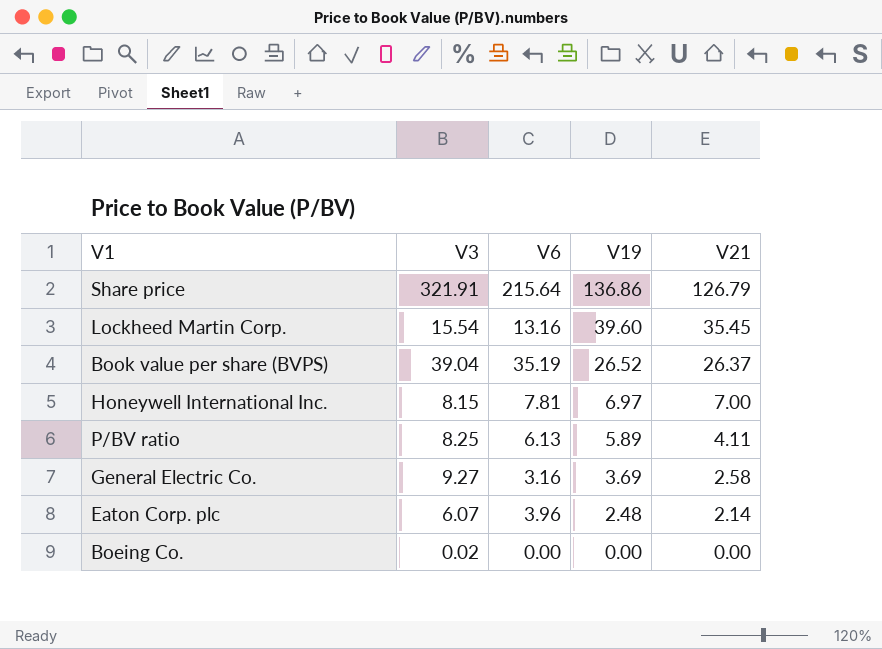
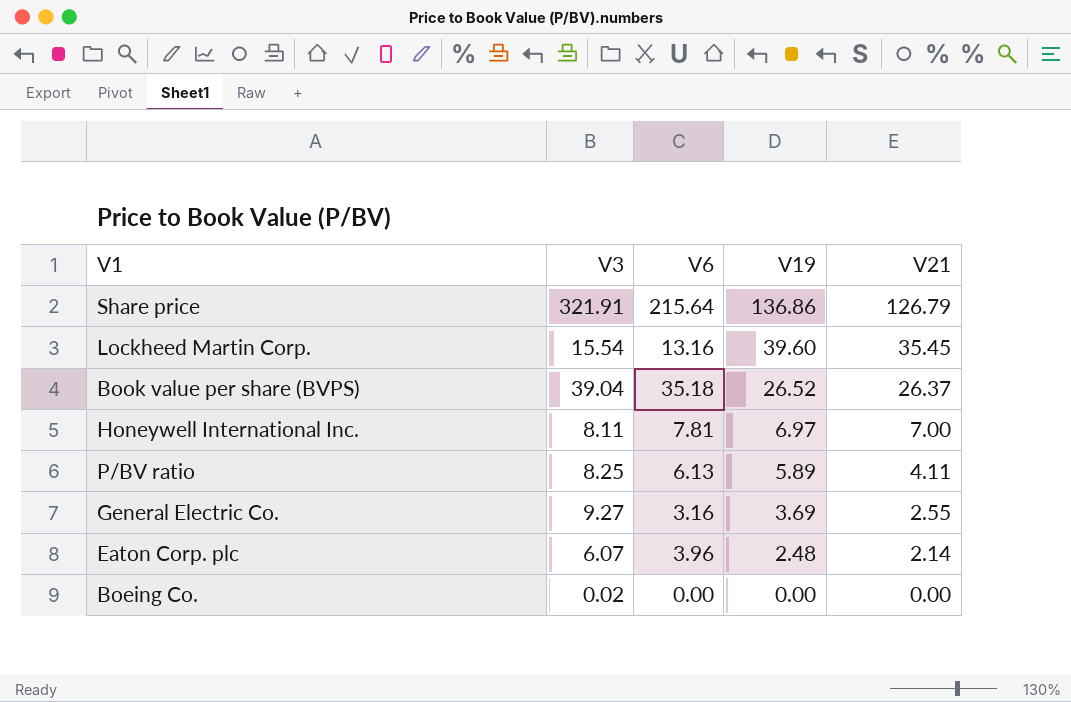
Book value per share (BVPS) | V6: 35.19 -> 35.18
Honeywell International Inc. | V3: 8.15 -> 8.11
General Electric Co. | V21: 2.58 -> 2.55

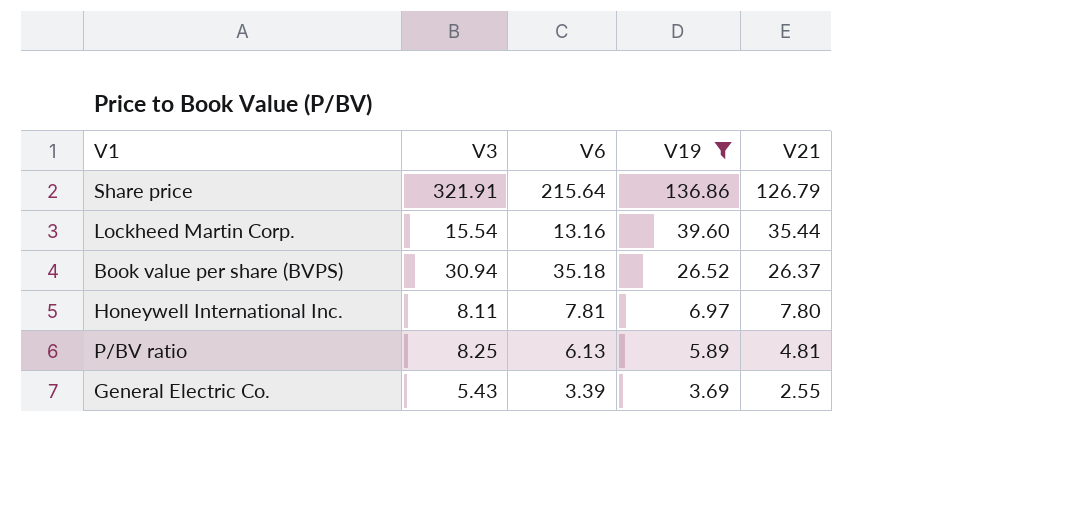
filter: none -> V19 >= 3.69
Lockheed Martin Corp. | V21: 35.45 -> 35.44
Book value per share (BVPS) | V3: 39.04 -> 30.94
Honeywell International Inc. | V21: 7.00 -> 7.80
P/BV ratio | V21: 4.11 -> 4.81
General Electric Co. | V3: 9.27 -> 5.43
General Electric Co. | V6: 3.16 -> 3.39

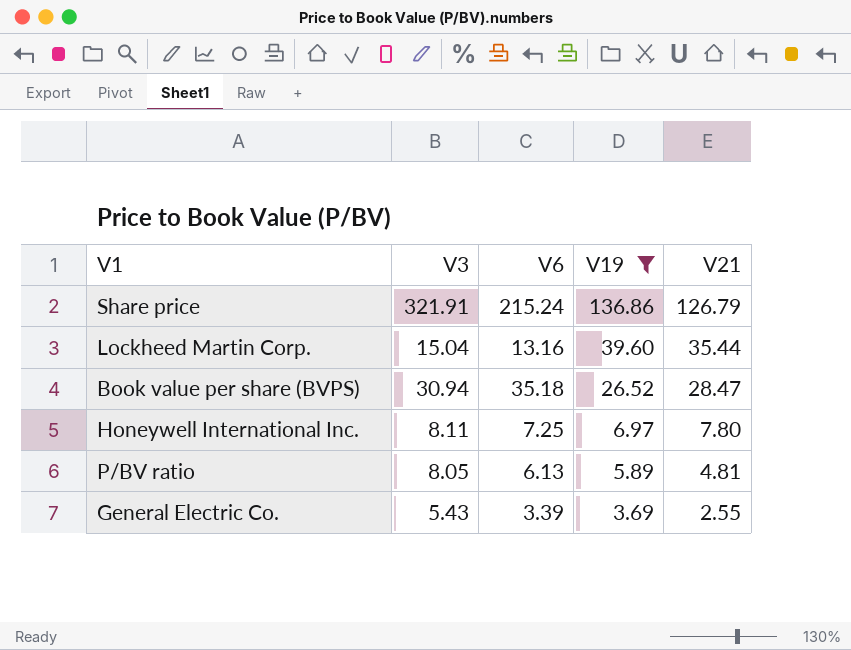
Share price | V6: 215.64 -> 215.24
Lockheed Martin Corp. | V3: 15.54 -> 15.04
Book value per share (BVPS) | V21: 26.37 -> 28.47
Honeywell International Inc. | V6: 7.81 -> 7.25
P/BV ratio | V3: 8.25 -> 8.05

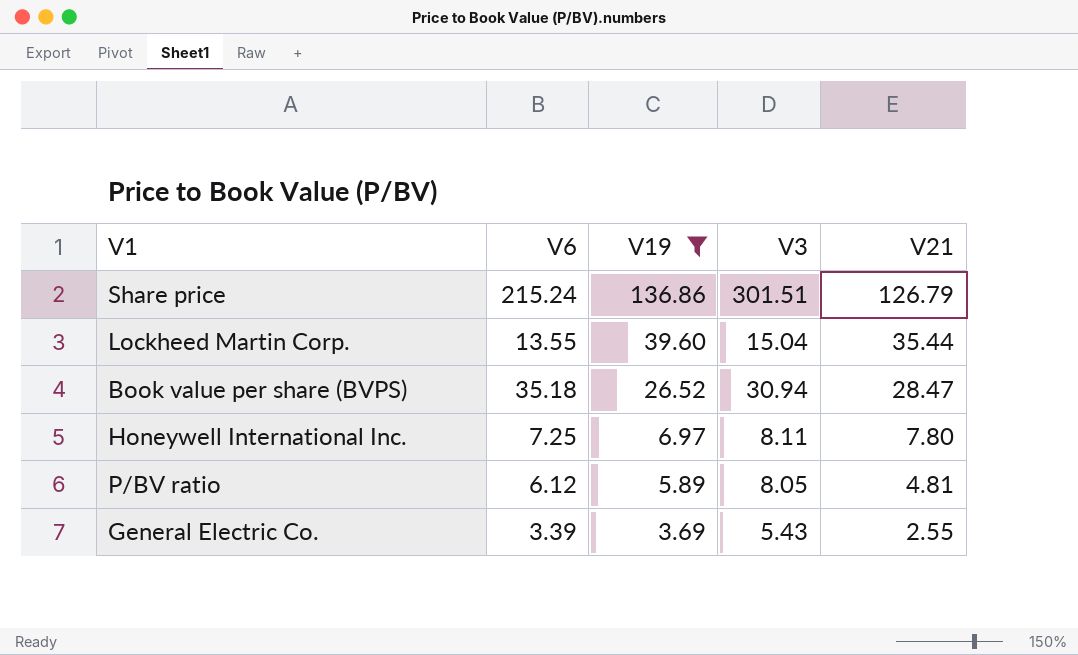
column V3 | position: 2 -> 4
Share price | V3: 321.91 -> 301.51
Lockheed Martin Corp. | V6: 13.16 -> 13.55
P/BV ratio | V6: 6.13 -> 6.12

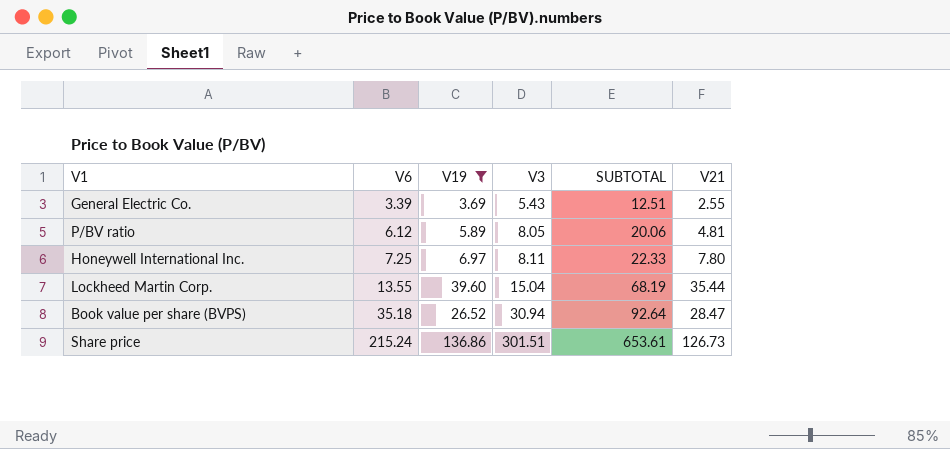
row order: V19 descending -> V6 ascending
column SUBTOTAL | formula: none -> [V6] + [V19] + [V3]
Share price | V21: 126.79 -> 126.73

